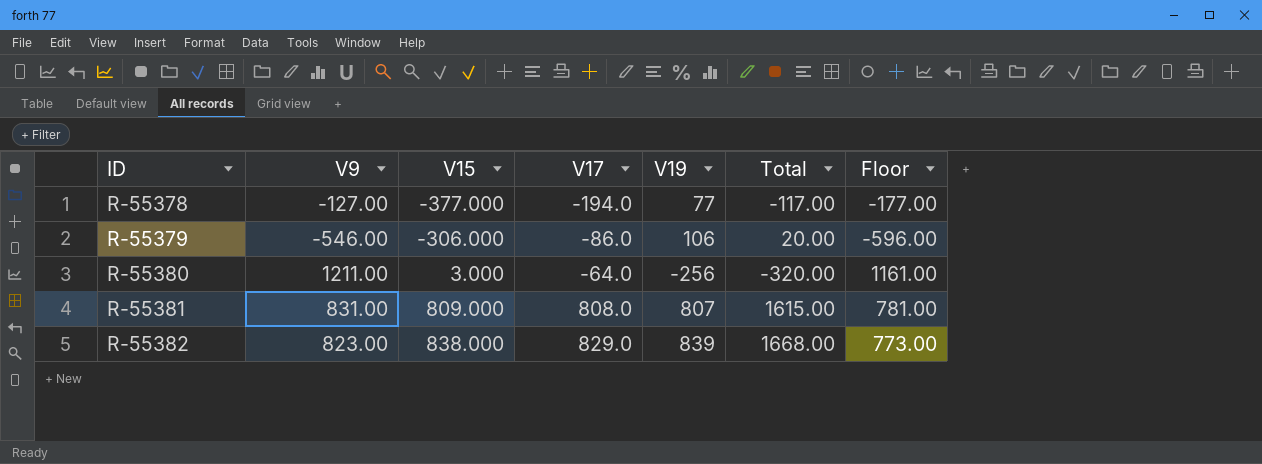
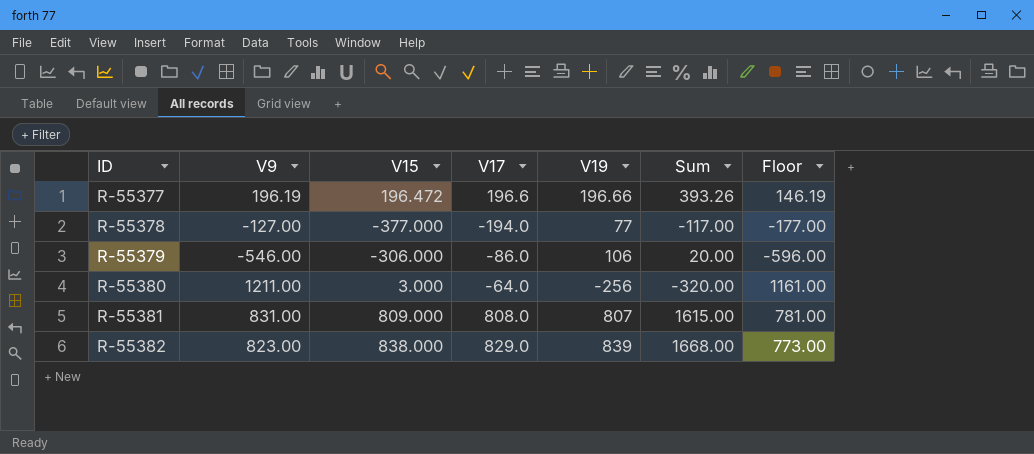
column name: Total -> Sum
row R-55377: none -> 196.19 | 196.472 | 196.6 | 196.66 | 393.26 | 146.19

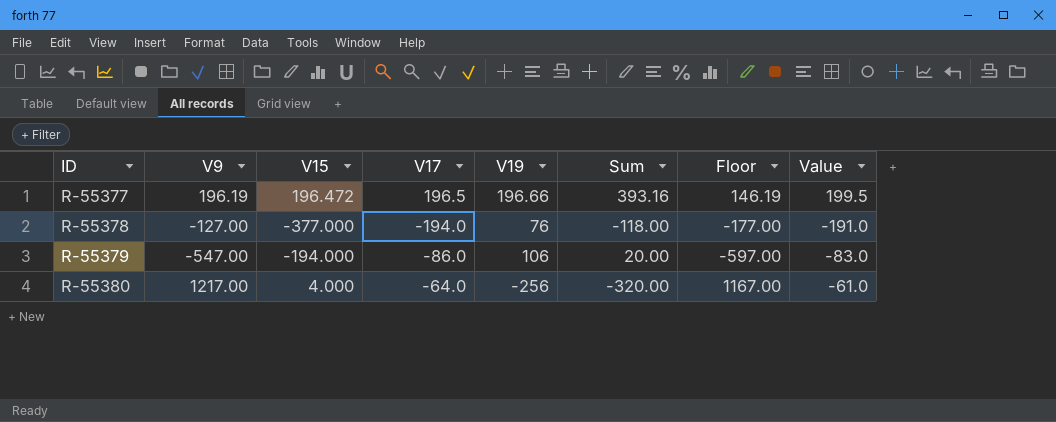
column Value | formula: none -> [V17] + 3
row R-55381: 831.00 | 809.000 | 808.0 | 807 | 1615.00 | 781.00 -> none
row R-55382: 823.00 | 838.000 | 829.0 | 839 | 1668.00 | 773.00 -> none
R-55377 | V17: 196.6 -> 196.5
R-55377 | Sum: 393.26 -> 393.16
R-55378 | V19: 77 -> 76
R-55378 | Sum: -117.00 -> -118.00
R-55379 | V9: -546.00 -> -547.00
R-55379 | V15: -306.000 -> -194.000
R-55379 | Floor: -596.00 -> -597.00
R-55380 | V9: 1211.00 -> 1217.00
R-55380 | V15: 3.000 -> 4.000
R-55380 | Floor: 1161.00 -> 1167.00

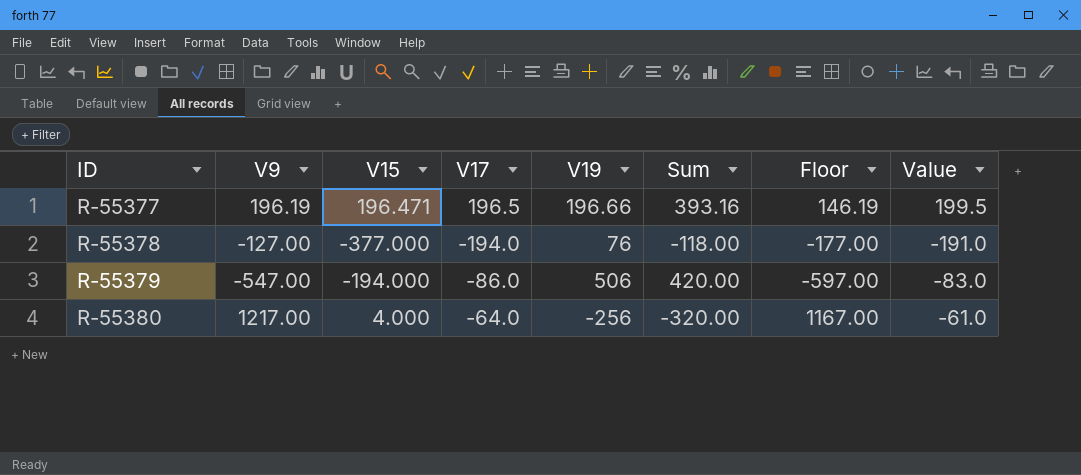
R-55377 | V15: 196.472 -> 196.471
R-55379 | V19: 106 -> 506
R-55379 | Sum: 20.00 -> 420.00

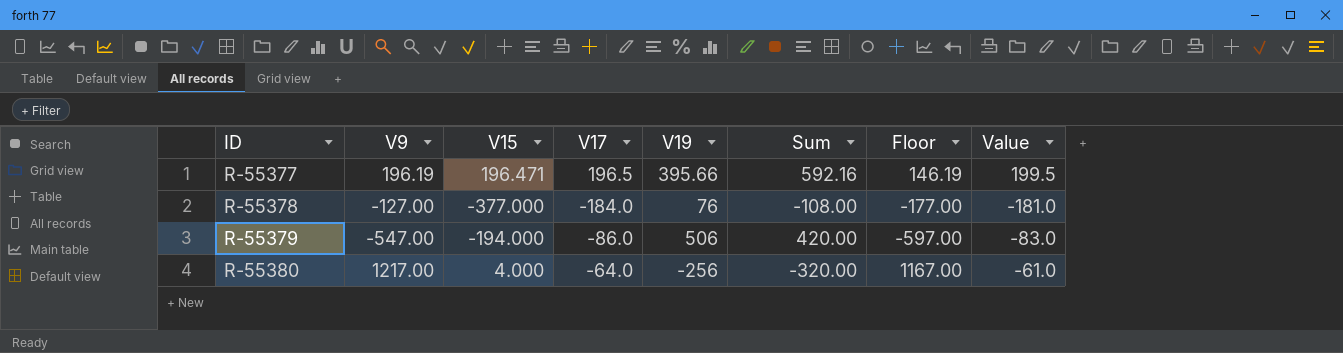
R-55377 | V19: 196.66 -> 395.66
R-55377 | Sum: 393.16 -> 592.16
R-55378 | V17: -194.0 -> -184.0
R-55378 | Sum: -118.00 -> -108.00
R-55378 | Value: -191.0 -> -181.0

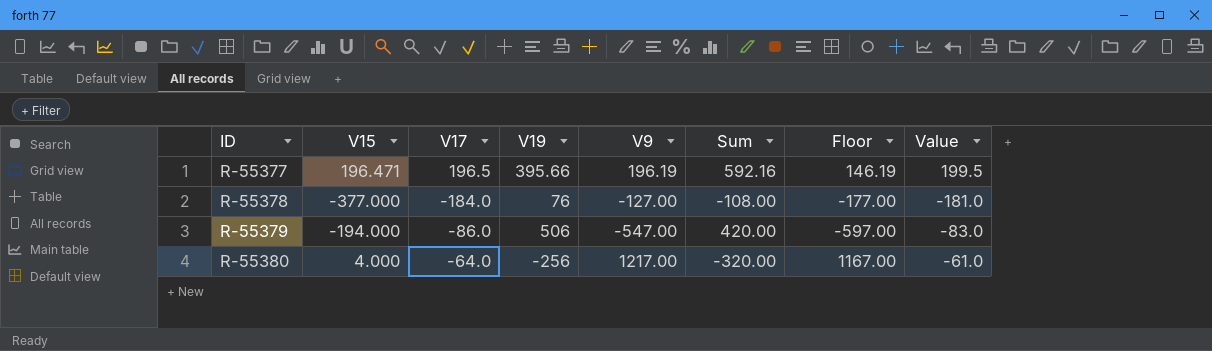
column V9 | position: 2 -> 5

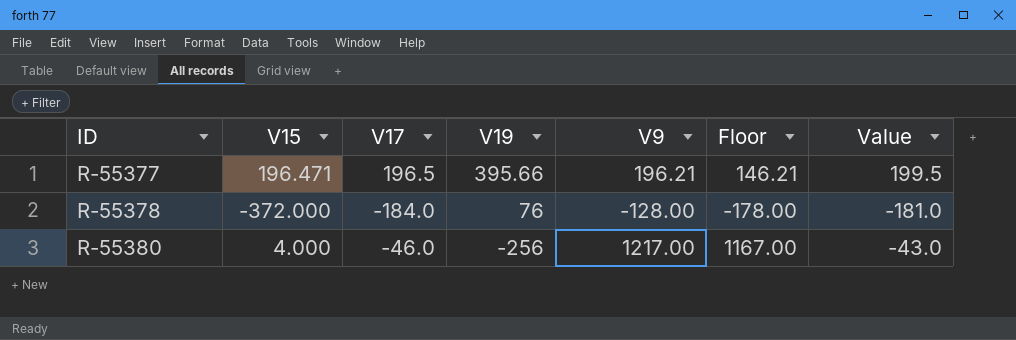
column Sum | formula: [V17] + [V19] -> none
row R-55379: -194.000 | -86.0 | 506 | -547.00 | 420.00 | -597.00 | -83.0 -> none
R-55377 | V9: 196.19 -> 196.21
R-55377 | Floor: 146.19 -> 146.21
R-55378 | V15: -377.000 -> -372.000
R-55378 | V9: -127.00 -> -128.00
R-55378 | Floor: -177.00 -> -178.00
R-55380 | V17: -64.0 -> -46.0
R-55380 | Value: -61.0 -> -43.0

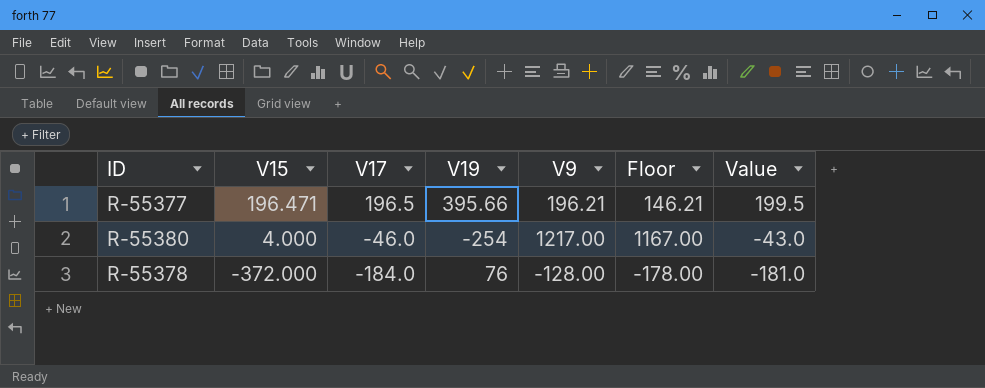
row order: ID ascending -> V15 descending
R-55380 | V19: -256 -> -254

